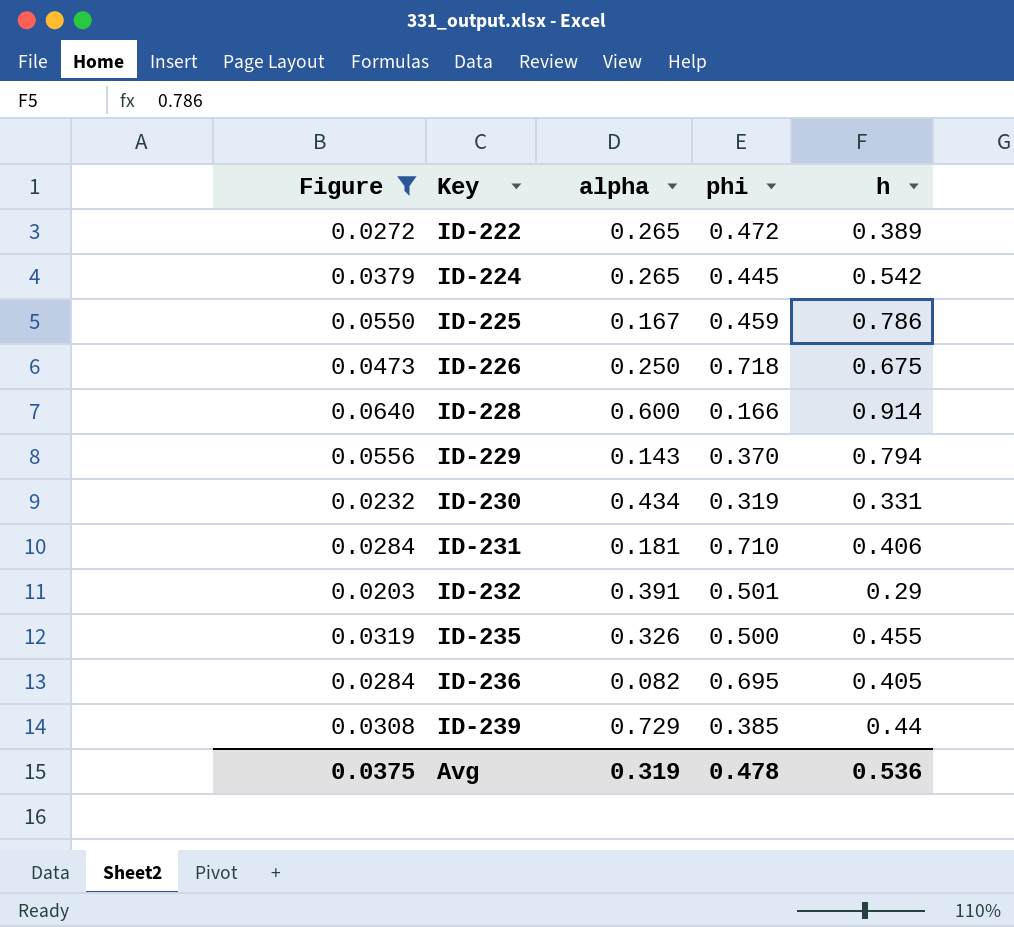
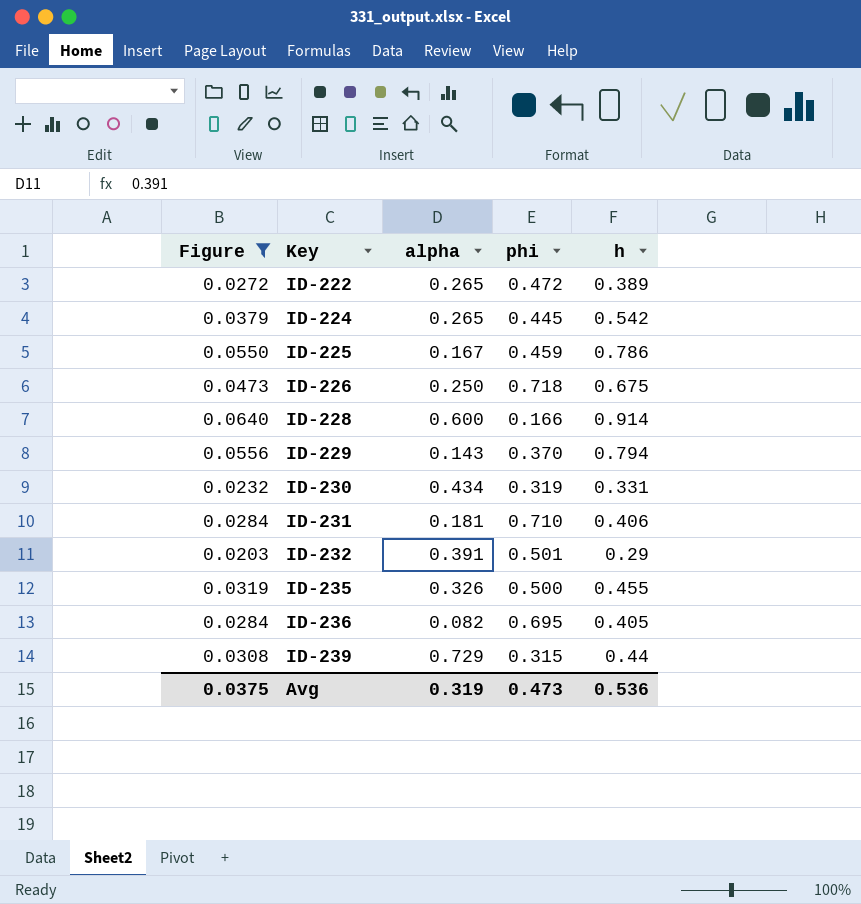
ID-239 | phi: 0.385 -> 0.315
Avg | phi: 0.478 -> 0.473

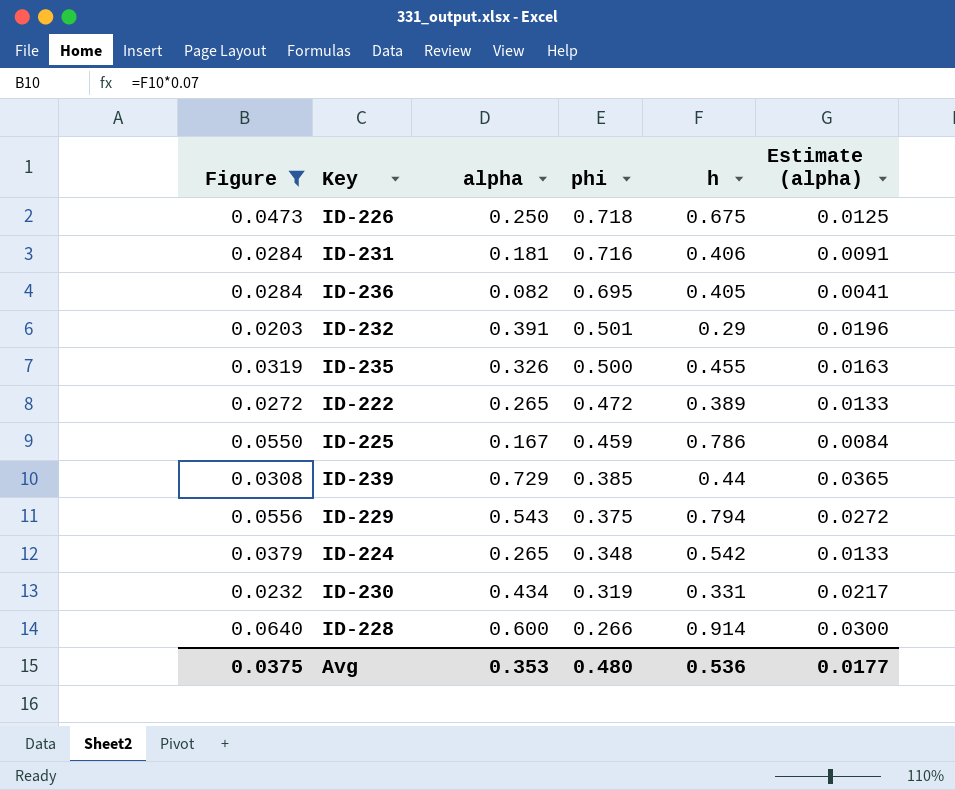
row order: Key ascending -> phi descending
column Estimate (alpha) | formula: none -> [alpha] * 0.05
ID-231 | phi: 0.710 -> 0.716
ID-239 | phi: 0.315 -> 0.385
ID-229 | alpha: 0.143 -> 0.543
ID-229 | phi: 0.370 -> 0.375
ID-224 | phi: 0.445 -> 0.348
ID-228 | phi: 0.166 -> 0.266
Avg | alpha: 0.319 -> 0.353
Avg | phi: 0.473 -> 0.480

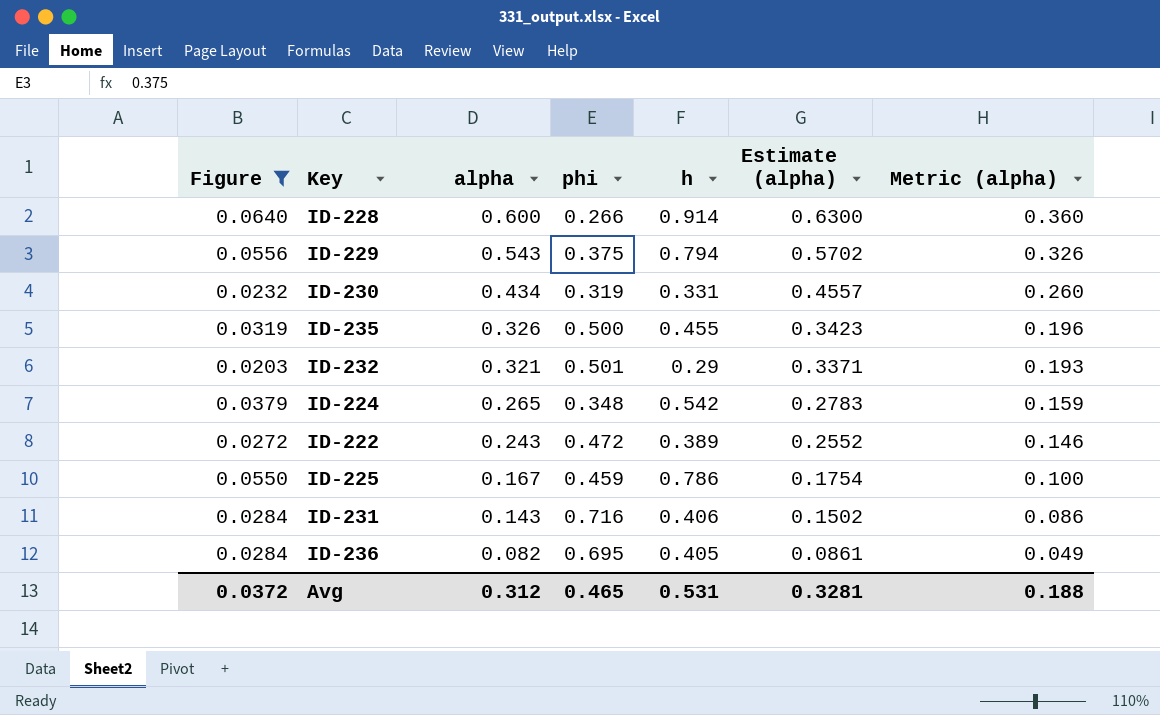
row order: phi descending -> alpha descending
column Estimate (alpha) | formula: [alpha] * 0.05 -> [alpha] * 1.05
column Metric (alpha) | formula: none -> [alpha] * 0.6
row ID-226: 0.0473 | 0.250 | 0.718 | 0.675 | 0.0125 -> none
row ID-239: 0.0308 | 0.729 | 0.385 | 0.44 | 0.0365 -> none
ID-232 | alpha: 0.391 -> 0.321
ID-222 | alpha: 0.265 -> 0.243
ID-231 | alpha: 0.181 -> 0.143
Avg | Figure: 0.0375 -> 0.0372
Avg | alpha: 0.353 -> 0.312
Avg | phi: 0.480 -> 0.465
Avg | h: 0.536 -> 0.531
Avg | Estimate (alpha): 0.0177 -> 0.3281

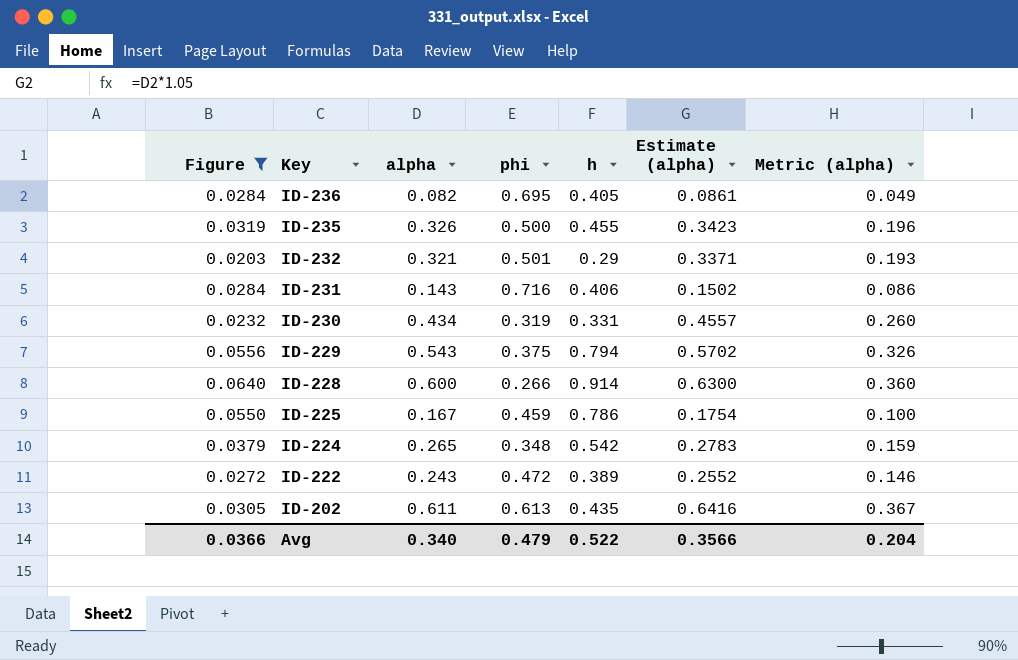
row order: alpha descending -> Key descending
row ID-202: none -> 0.0305 | 0.611 | 0.613 | 0.435 | 0.6416 | 0.367
Avg | Figure: 0.0372 -> 0.0366
Avg | alpha: 0.312 -> 0.340
Avg | phi: 0.465 -> 0.479
Avg | h: 0.531 -> 0.522
Avg | Estimate (alpha): 0.3281 -> 0.3566
Avg | Metric (alpha): 0.188 -> 0.204

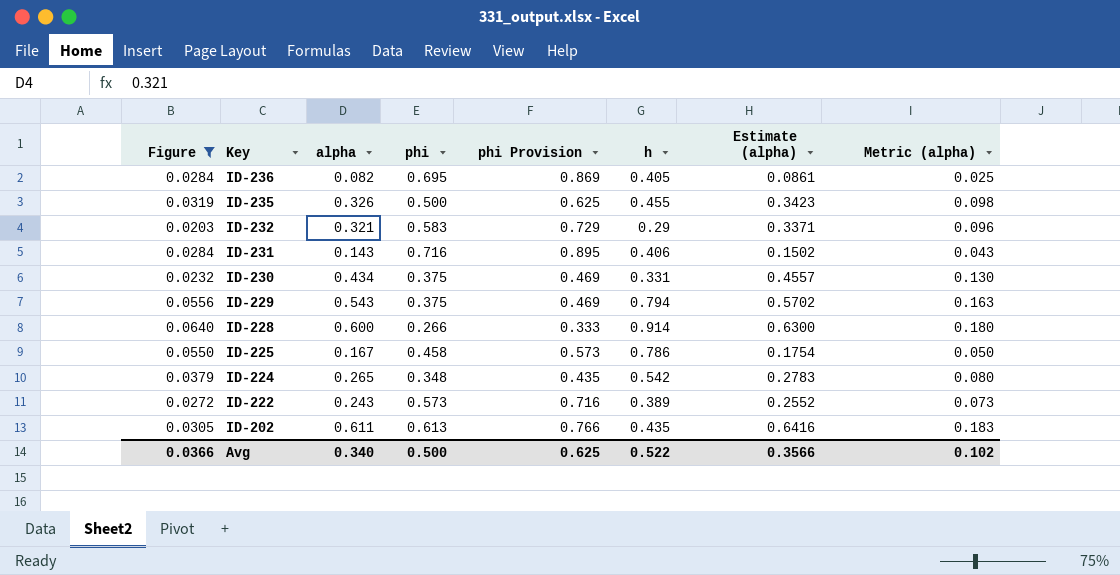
column phi Provision | formula: none -> [phi] * 1.25
column Metric (alpha) | formula: [alpha] * 0.6 -> [alpha] * 0.3
ID-232 | phi: 0.501 -> 0.583
ID-230 | phi: 0.319 -> 0.375
ID-225 | phi: 0.459 -> 0.458
ID-222 | phi: 0.472 -> 0.573
Avg | phi: 0.479 -> 0.500
Avg | Metric (alpha): 0.204 -> 0.102

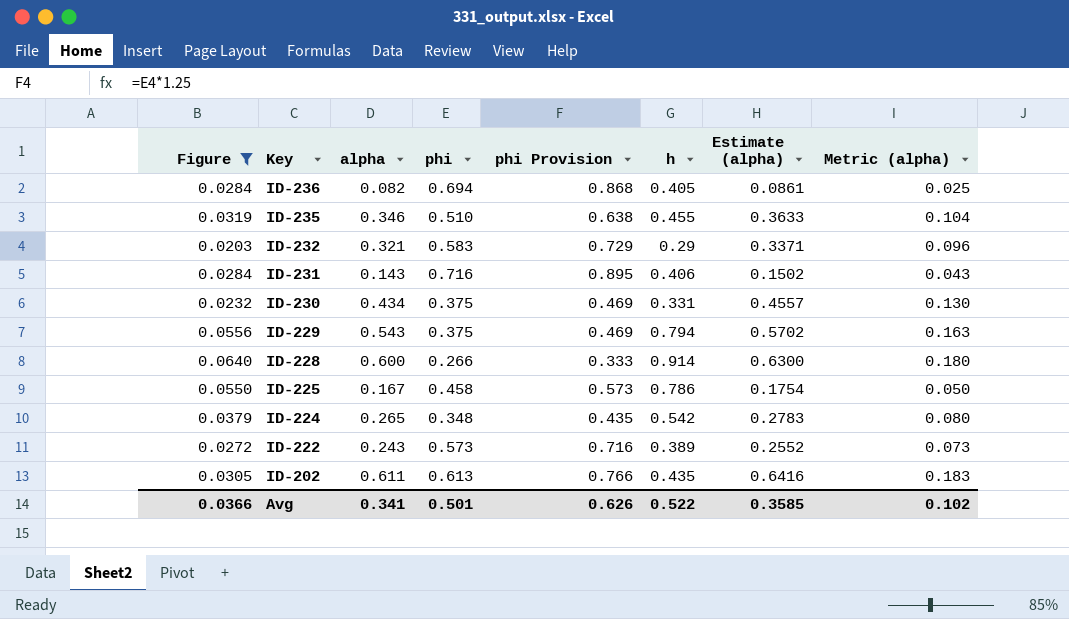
ID-236 | phi: 0.695 -> 0.694
ID-236 | phi Provision: 0.869 -> 0.868
ID-235 | alpha: 0.326 -> 0.346
ID-235 | phi: 0.500 -> 0.510
ID-235 | phi Provision: 0.625 -> 0.638
ID-235 | Estimate (alpha): 0.3423 -> 0.3633
ID-235 | Metric (alpha): 0.098 -> 0.104
Avg | alpha: 0.340 -> 0.341
Avg | phi: 0.500 -> 0.501
Avg | phi Provision: 0.625 -> 0.626
Avg | Estimate (alpha): 0.3566 -> 0.3585

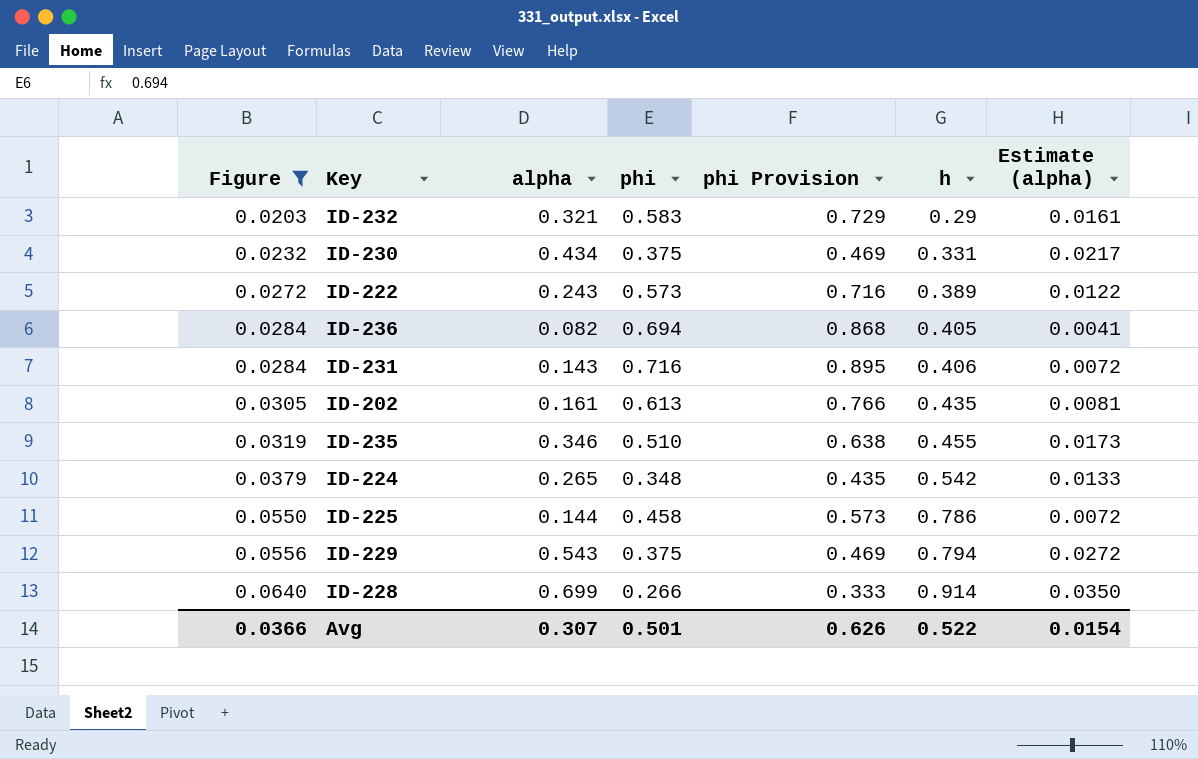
row order: Key descending -> Figure ascending
column Metric (alpha) | formula: [alpha] * 0.3 -> none
column Estimate (alpha) | formula: [alpha] * 1.05 -> [alpha] * 0.05
ID-202 | alpha: 0.611 -> 0.161
ID-225 | alpha: 0.167 -> 0.144
ID-228 | alpha: 0.600 -> 0.699
Avg | alpha: 0.341 -> 0.307
Avg | Estimate (alpha): 0.3585 -> 0.0154

